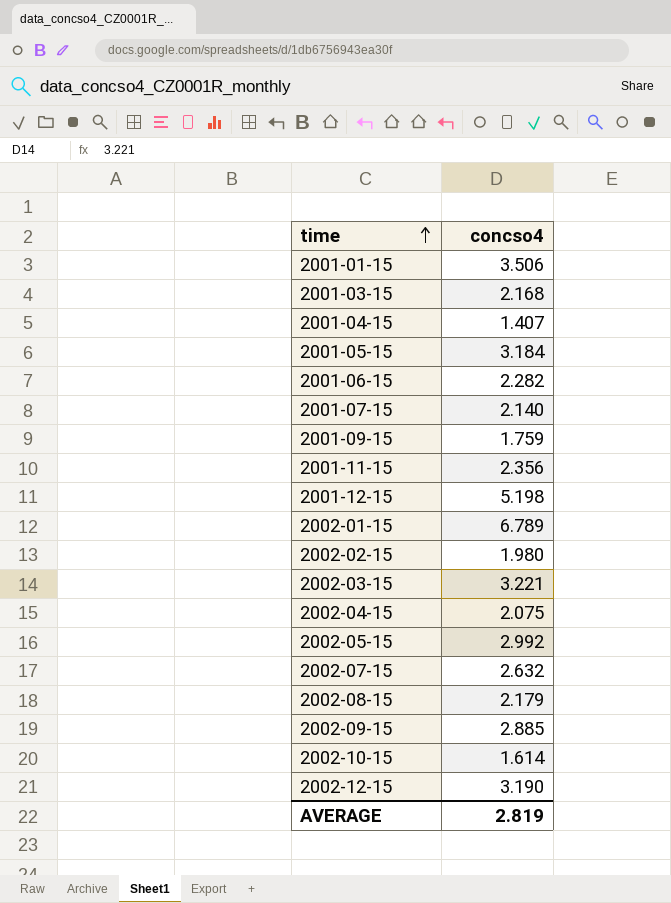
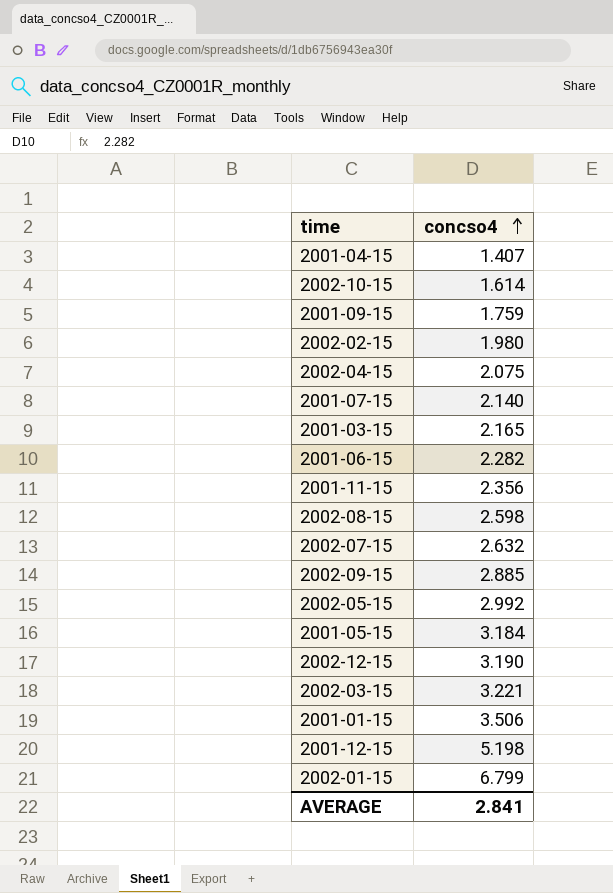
row order: time ascending -> concso4 ascending
2001-03-15 | concso4: 2.168 -> 2.165
2002-08-15 | concso4: 2.179 -> 2.598
2002-01-15 | concso4: 6.789 -> 6.799
AVERAGE | concso4: 2.819 -> 2.841

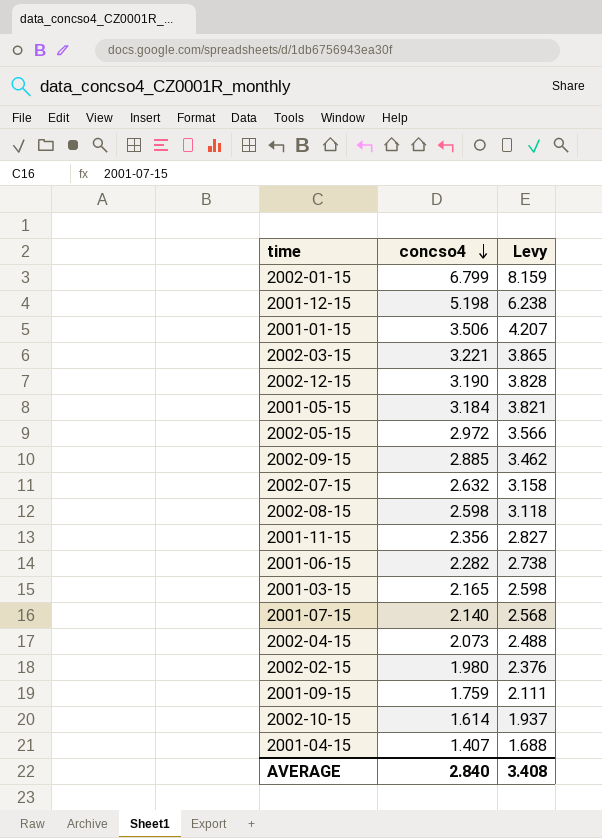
row order: concso4 ascending -> concso4 descending
column Levy | formula: none -> [concso4] * 1.2
2002-05-15 | concso4: 2.992 -> 2.972
2002-04-15 | concso4: 2.075 -> 2.073
AVERAGE | concso4: 2.841 -> 2.840

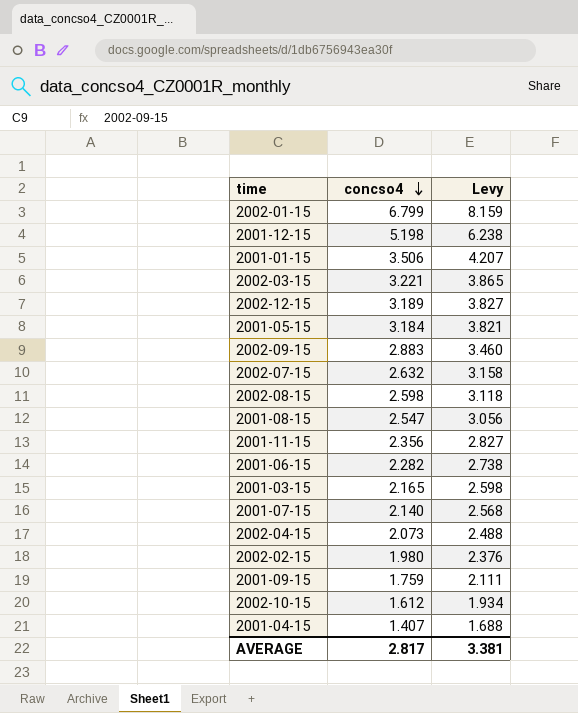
row 2002-05-15: 2.972 | 3.566 -> none
2002-12-15 | concso4: 3.190 -> 3.189
2002-12-15 | Levy: 3.828 -> 3.827
2002-09-15 | concso4: 2.885 -> 2.883
2002-09-15 | Levy: 3.462 -> 3.460
row 2001-08-15: none -> 2.547 | 3.056
2002-10-15 | concso4: 1.614 -> 1.612
2002-10-15 | Levy: 1.937 -> 1.934
AVERAGE | concso4: 2.840 -> 2.817
AVERAGE | Levy: 3.408 -> 3.381

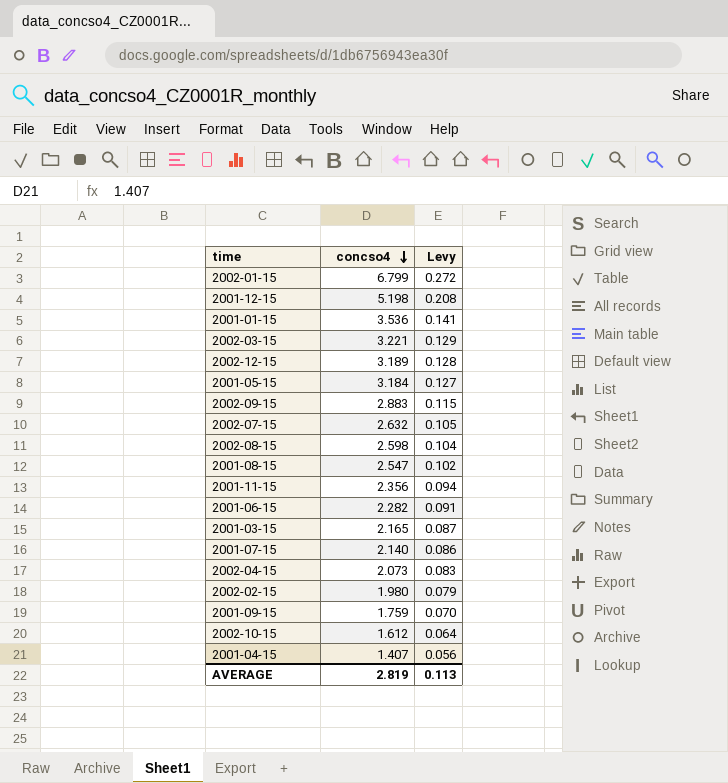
column Levy | formula: [concso4] * 1.2 -> [concso4] * 0.04
2001-01-15 | concso4: 3.506 -> 3.536
AVERAGE | concso4: 2.817 -> 2.819
AVERAGE | Levy: 3.381 -> 0.113

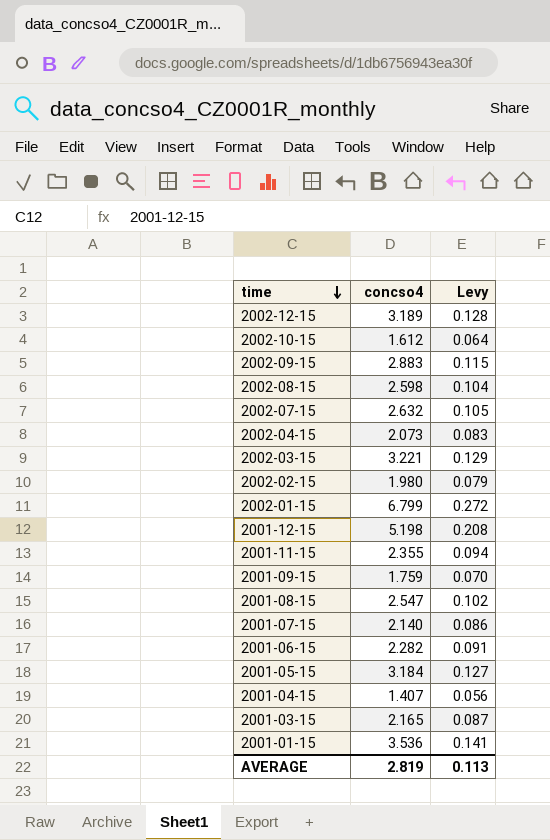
row order: concso4 descending -> time descending
2001-11-15 | concso4: 2.356 -> 2.355

